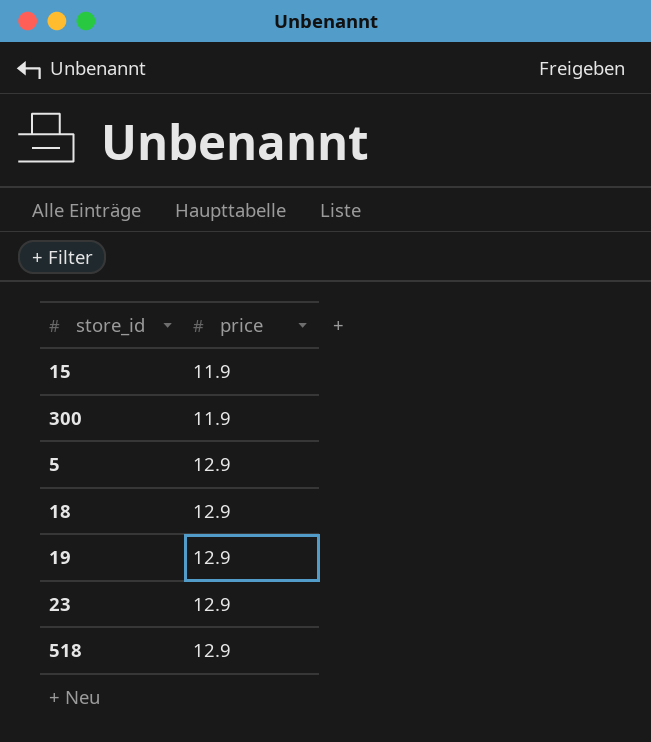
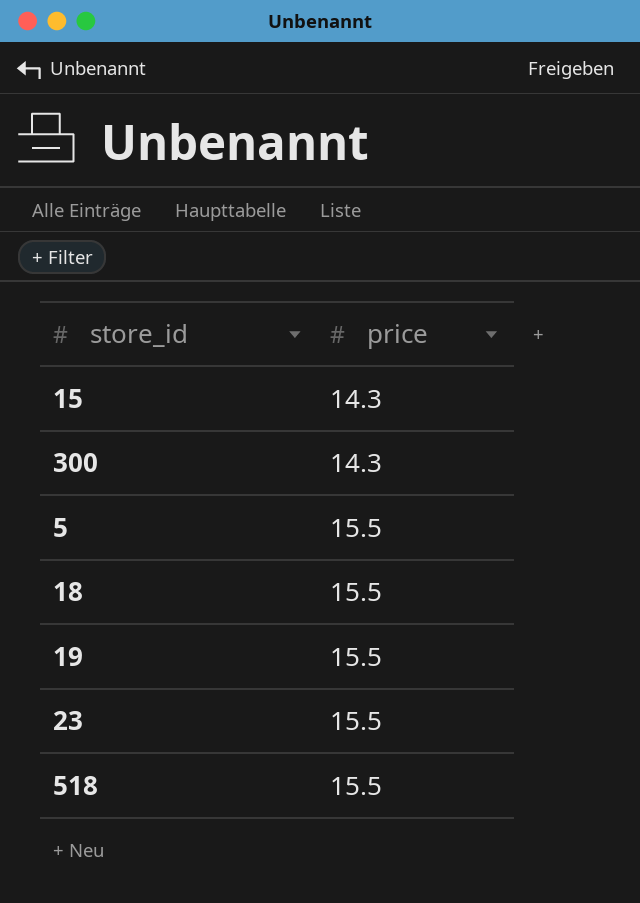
15 | price: 11.9 -> 14.3
300 | price: 11.9 -> 14.3
5 | price: 12.9 -> 15.5
18 | price: 12.9 -> 15.5
19 | price: 12.9 -> 15.5
23 | price: 12.9 -> 15.5
518 | price: 12.9 -> 15.5

